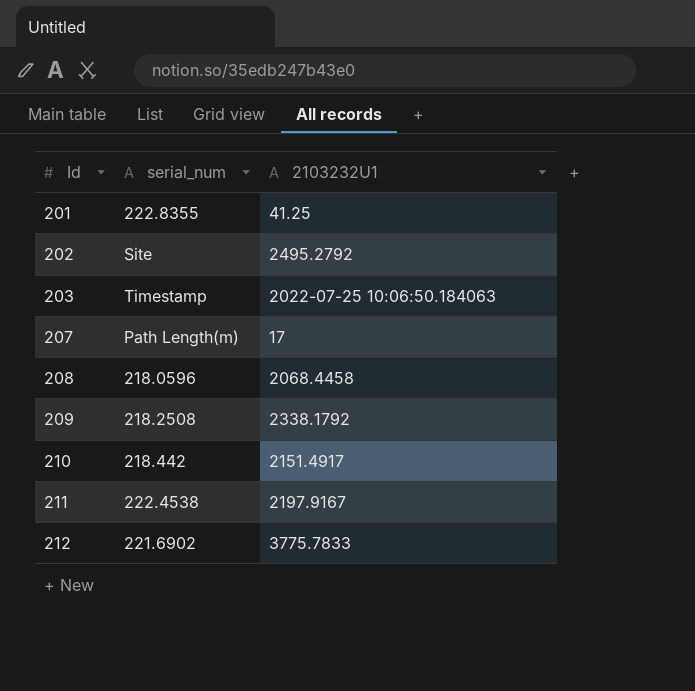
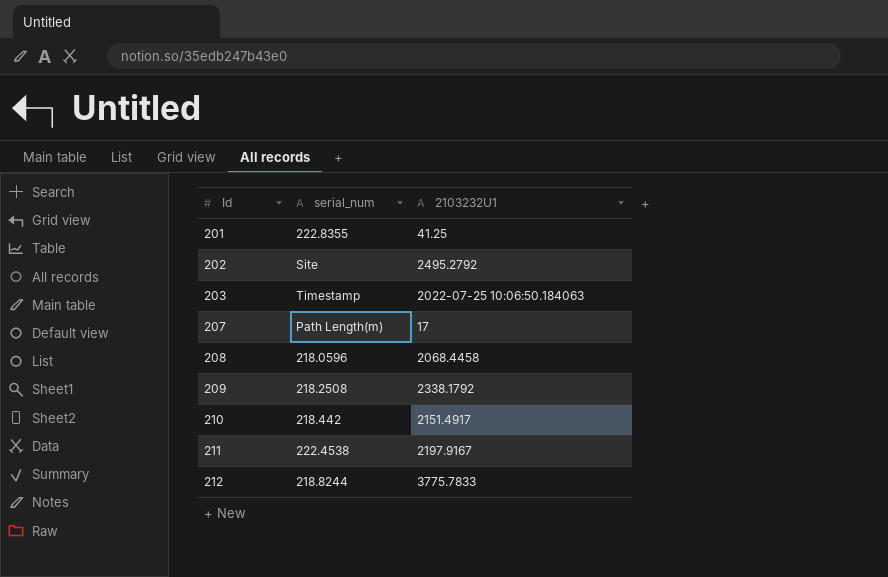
212 | serial_num: 221.6902 -> 218.8244

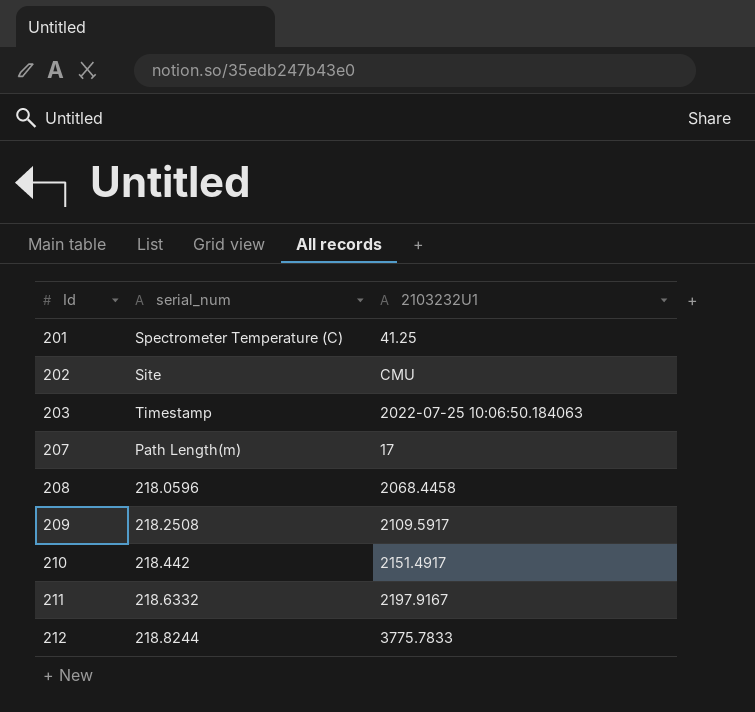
201 | serial_num: 222.8355 -> Spectrometer Temperature (C)
202 | 2103232U1: 2495.2792 -> CMU
209 | 2103232U1: 2338.1792 -> 2109.5917
211 | serial_num: 222.4538 -> 218.6332

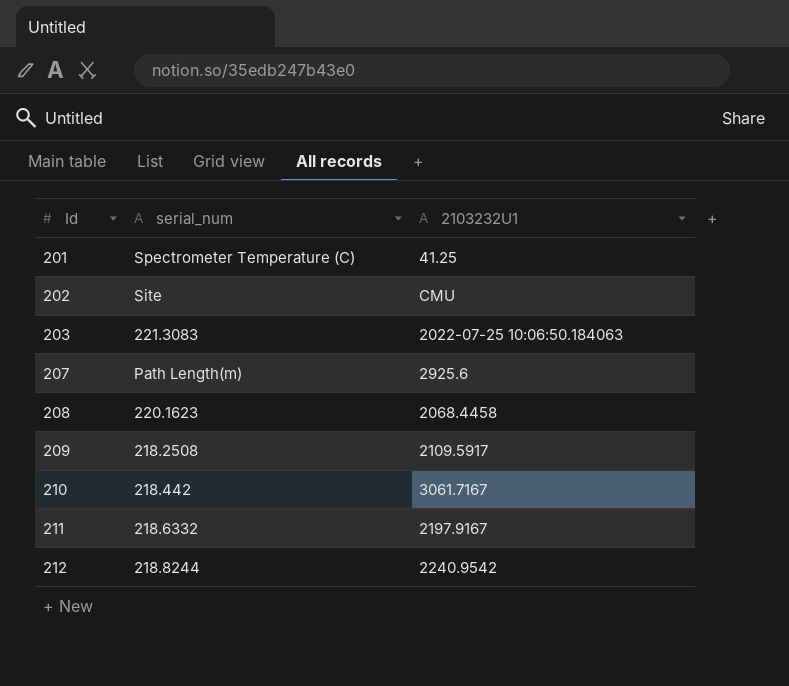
203 | serial_num: Timestamp -> 221.3083
207 | 2103232U1: 17 -> 2925.6
208 | serial_num: 218.0596 -> 220.1623
210 | 2103232U1: 2151.4917 -> 3061.7167
212 | 2103232U1: 3775.7833 -> 2240.9542

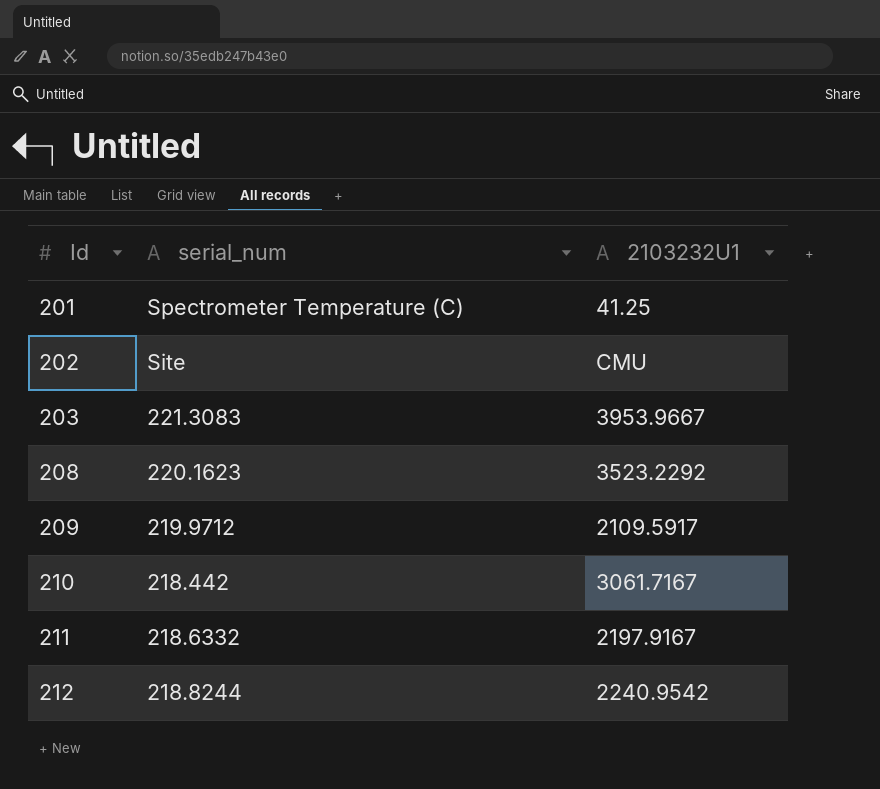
row 207: Path Length(m) | 2925.6 -> none
203 | 2103232U1: 2022-07-25 10:06:50.184063 -> 3953.9667
208 | 2103232U1: 2068.4458 -> 3523.2292
209 | serial_num: 218.2508 -> 219.9712

